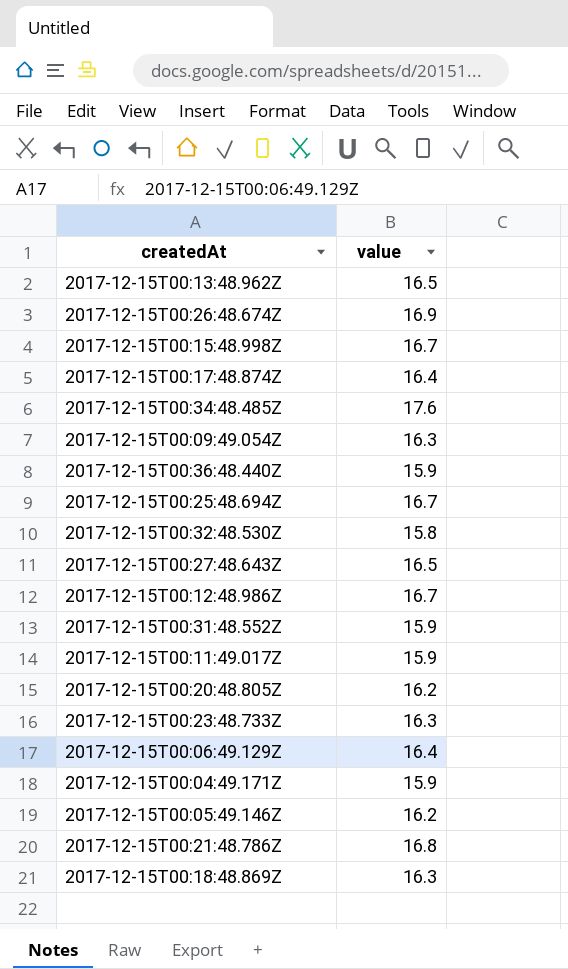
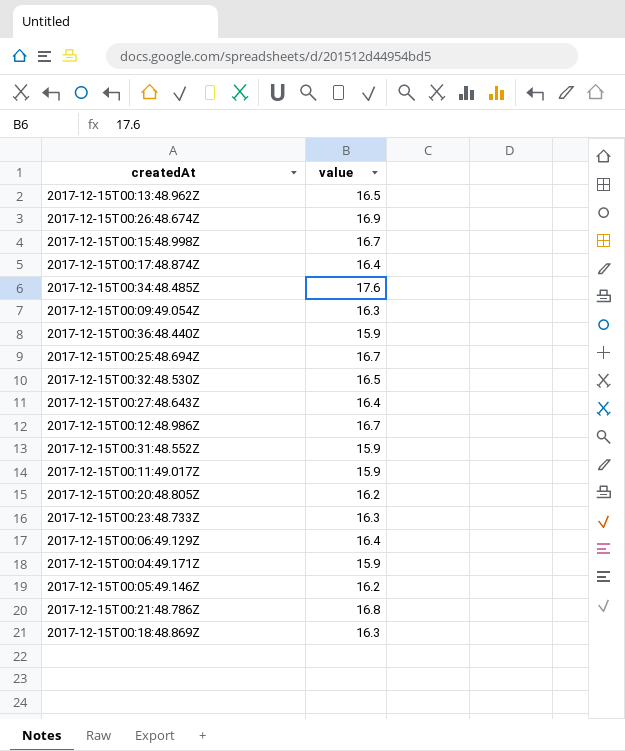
2017-12-15T00:32:48.530Z | value: 15.8 -> 16.5
2017-12-15T00:27:48.643Z | value: 16.5 -> 16.4

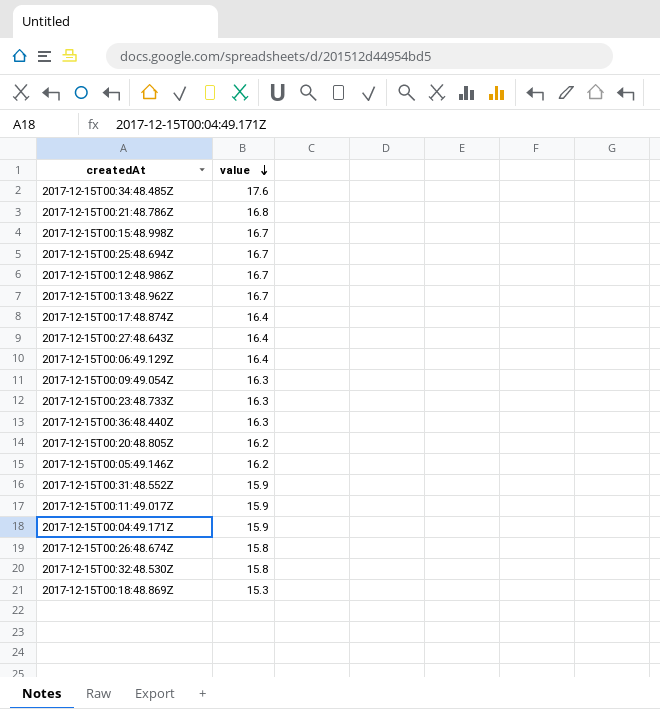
row order: none -> value descending
2017-12-15T00:13:48.962Z | value: 16.5 -> 16.7
2017-12-15T00:36:48.440Z | value: 15.9 -> 16.3
2017-12-15T00:26:48.674Z | value: 16.9 -> 15.8
2017-12-15T00:32:48.530Z | value: 16.5 -> 15.8
2017-12-15T00:18:48.869Z | value: 16.3 -> 15.3

